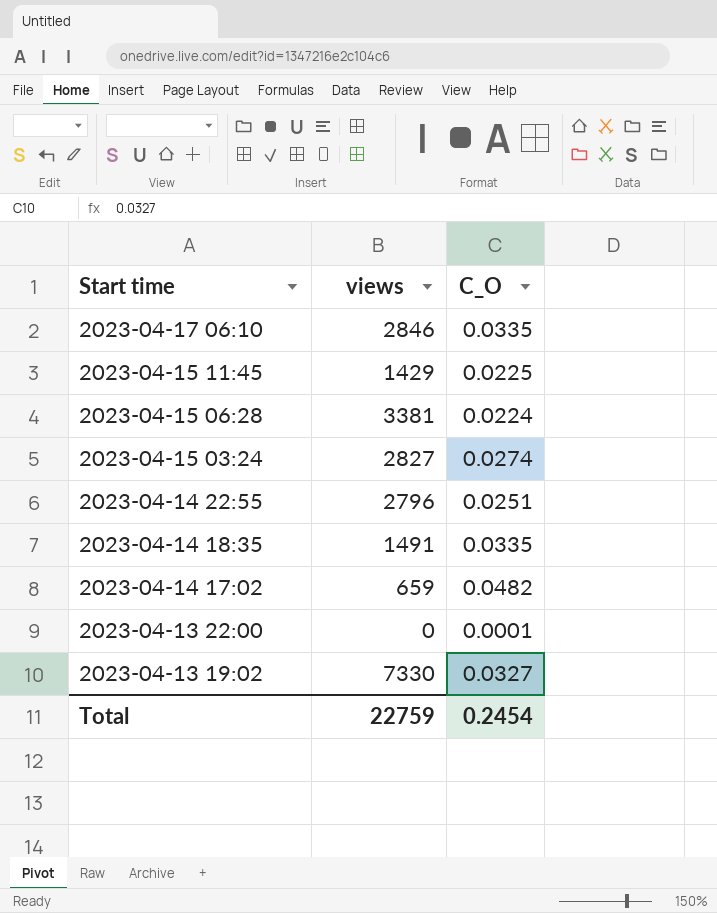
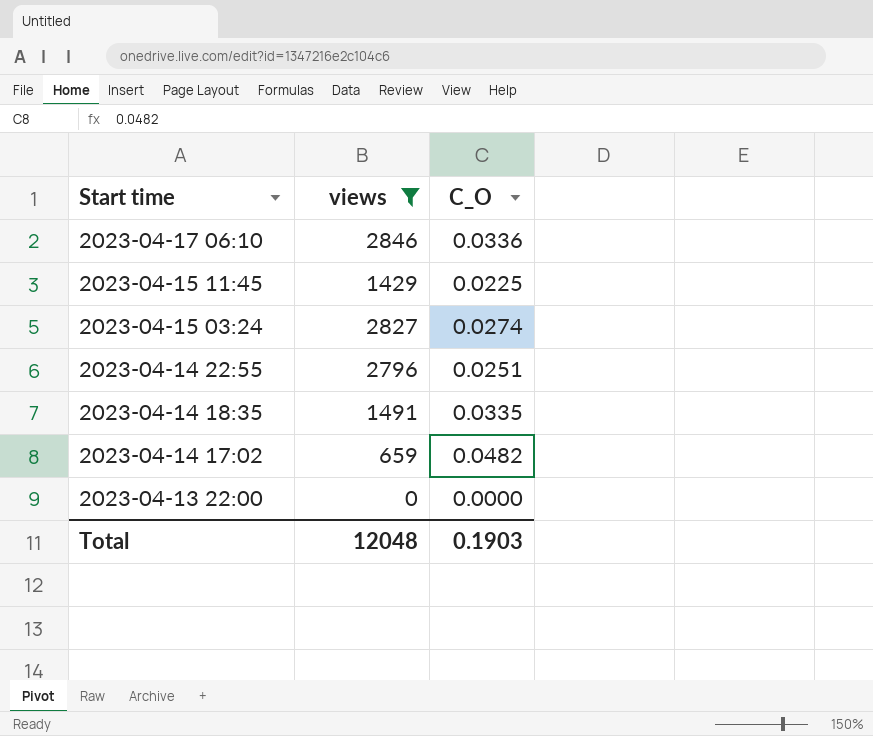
filter: none -> views <= 2846
2023-04-17 06:10 | C_O: 0.0335 -> 0.0336
2023-04-13 22:00 | C_O: 0.0001 -> 0.0000
Total | views: 22759 -> 12048
Total | C_O: 0.2454 -> 0.1903

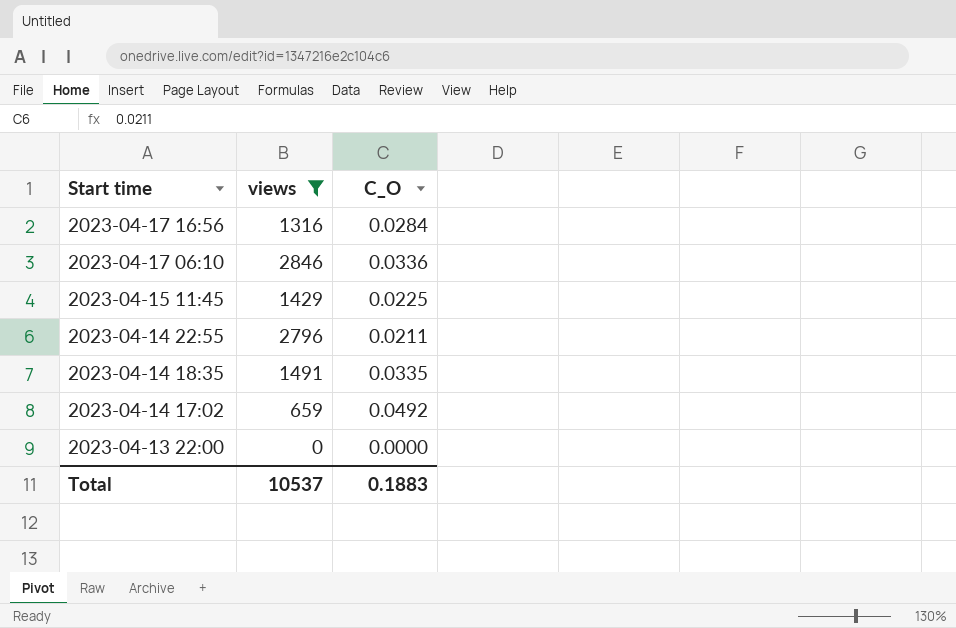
row 2023-04-15 03:24: 2827 | 0.0274 -> none
row 2023-04-17 16:56: none -> 1316 | 0.0284
2023-04-14 22:55 | C_O: 0.0251 -> 0.0211
2023-04-14 17:02 | C_O: 0.0482 -> 0.0492
Total | views: 12048 -> 10537
Total | C_O: 0.1903 -> 0.1883

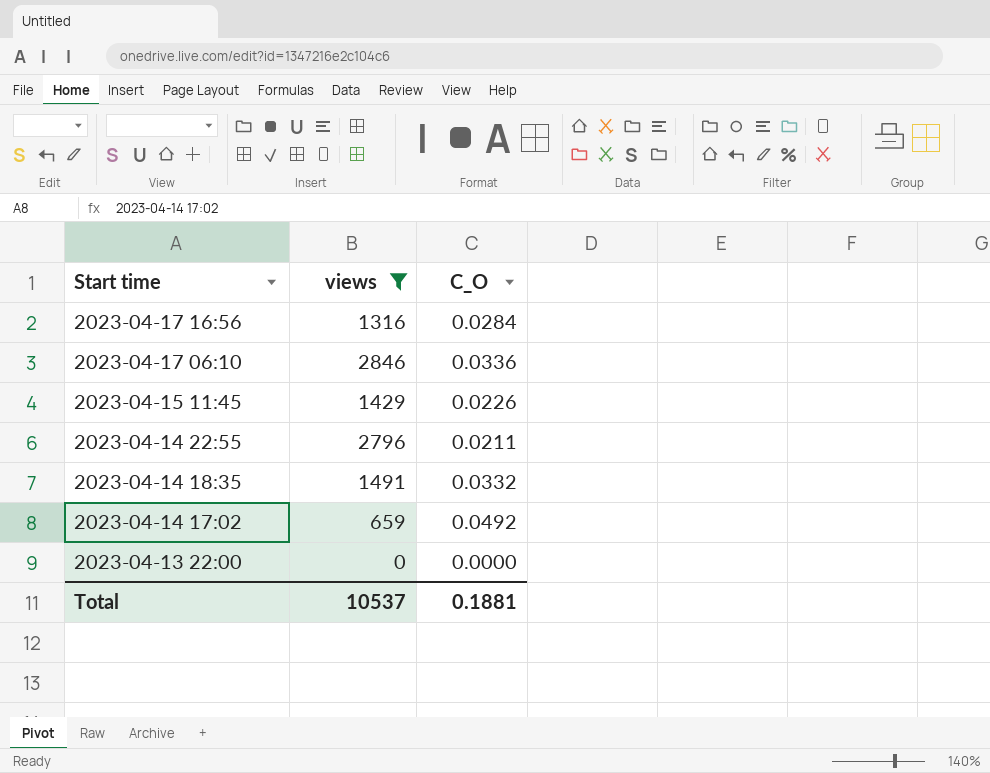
2023-04-15 11:45 | C_O: 0.0225 -> 0.0226
2023-04-14 18:35 | C_O: 0.0335 -> 0.0332
Total | C_O: 0.1883 -> 0.1881

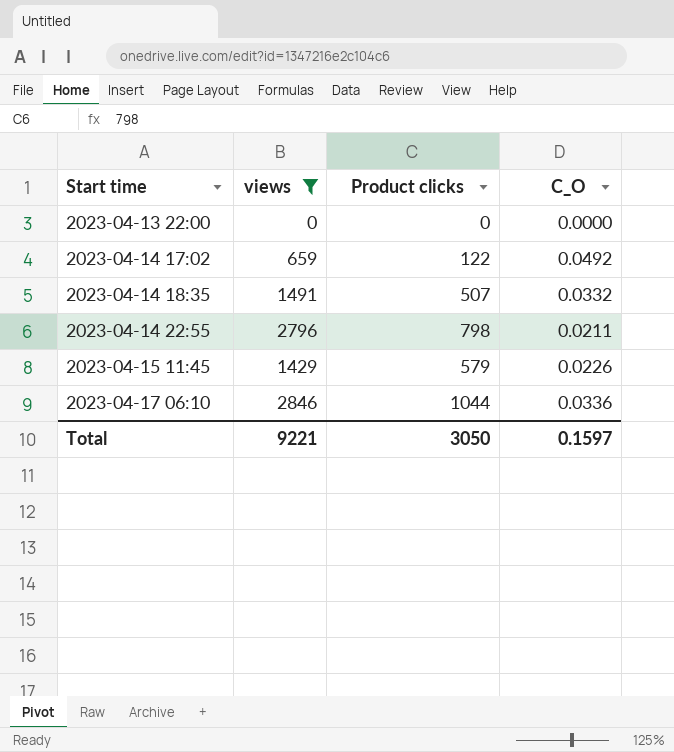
row order: Start time descending -> Start time ascending
column Product clicks | position: none -> 3
row 2023-04-17 16:56: 1316 | 0.0284 -> none
Total | views: 10537 -> 9221
Total | C_O: 0.1881 -> 0.1597

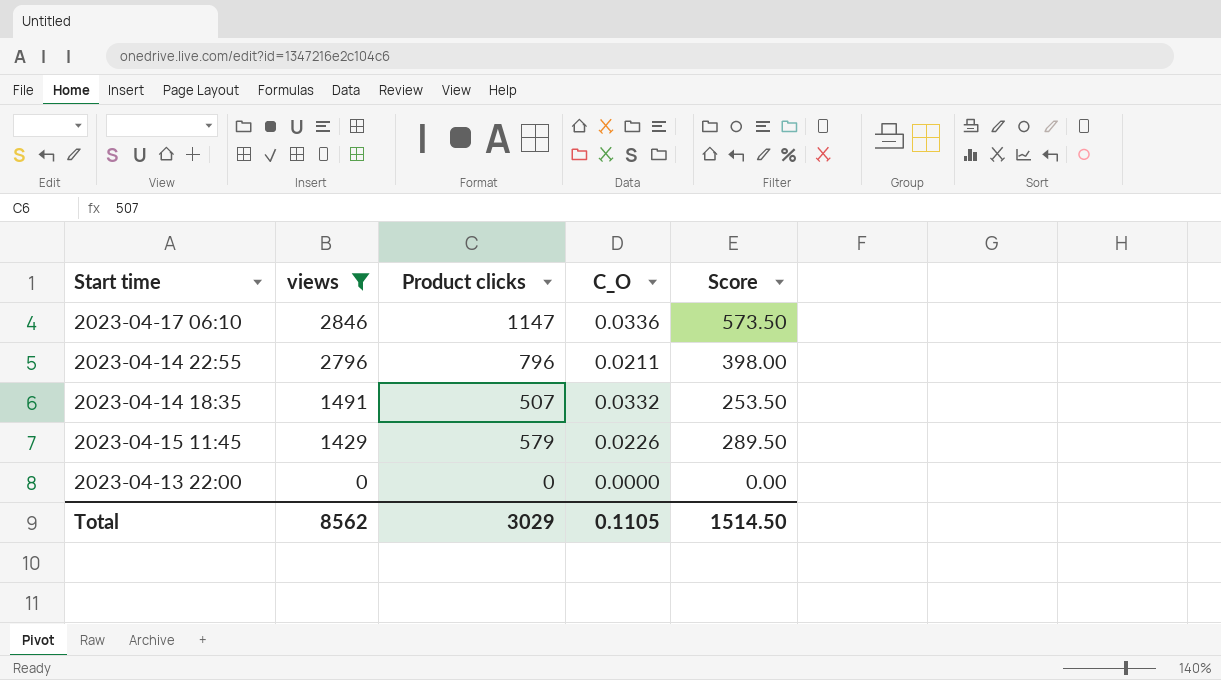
row order: Start time ascending -> views descending
column Score | formula: none -> [Product clicks] * 0.5
row 2023-04-14 17:02: 659 | 122 | 0.0492 -> none
2023-04-17 06:10 | Product clicks: 1044 -> 1147
2023-04-14 22:55 | Product clicks: 798 -> 796
Total | views: 9221 -> 8562
Total | Product clicks: 3050 -> 3029
Total | C_O: 0.1597 -> 0.1105

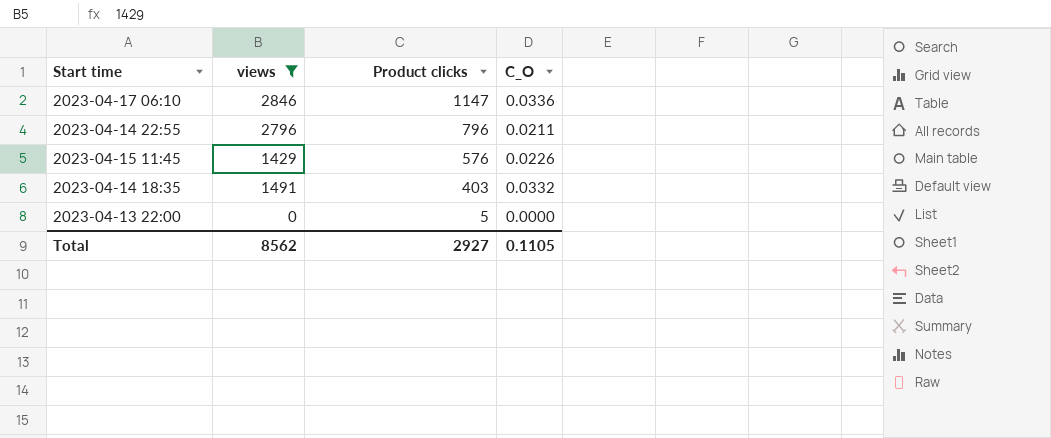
row order: views descending -> Product clicks descending
column Score | formula: [Product clicks] * 0.5 -> none
2023-04-15 11:45 | Product clicks: 579 -> 576
2023-04-14 18:35 | Product clicks: 507 -> 403
2023-04-13 22:00 | Product clicks: 0 -> 5
Total | Product clicks: 3029 -> 2927

